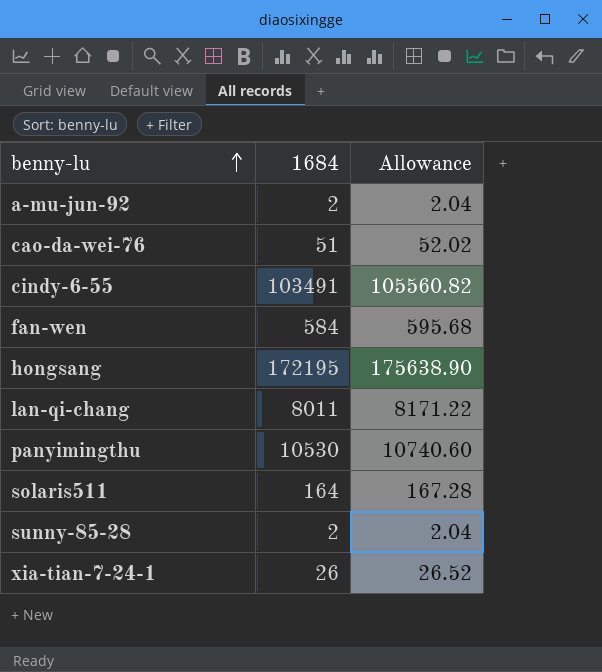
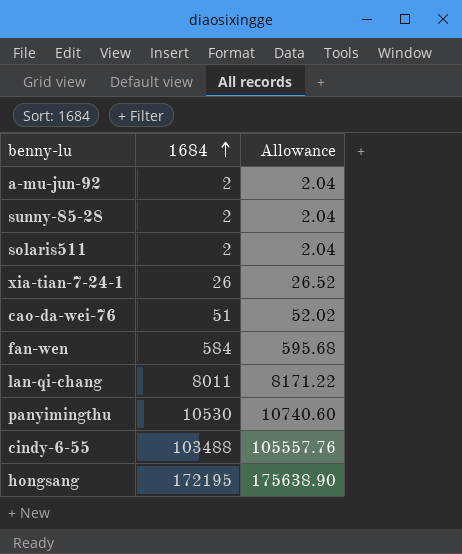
row order: benny-lu ascending -> 1684 ascending
solaris511 | 1684: 164 -> 2
solaris511 | Allowance: 167.28 -> 2.04
cindy-6-55 | 1684: 103491 -> 103488
cindy-6-55 | Allowance: 105560.82 -> 105557.76

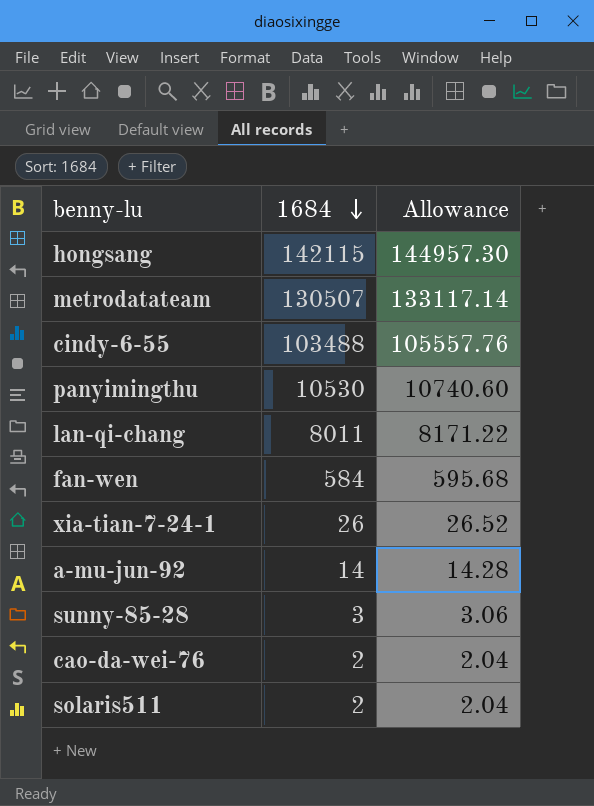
row order: 1684 ascending -> 1684 descending
hongsang | 1684: 172195 -> 142115
hongsang | Allowance: 175638.90 -> 144957.30
row metrodatateam: none -> 130507 | 133117.14
a-mu-jun-92 | 1684: 2 -> 14
a-mu-jun-92 | Allowance: 2.04 -> 14.28
sunny-85-28 | 1684: 2 -> 3
sunny-85-28 | Allowance: 2.04 -> 3.06
cao-da-wei-76 | 1684: 51 -> 2
cao-da-wei-76 | Allowance: 52.02 -> 2.04

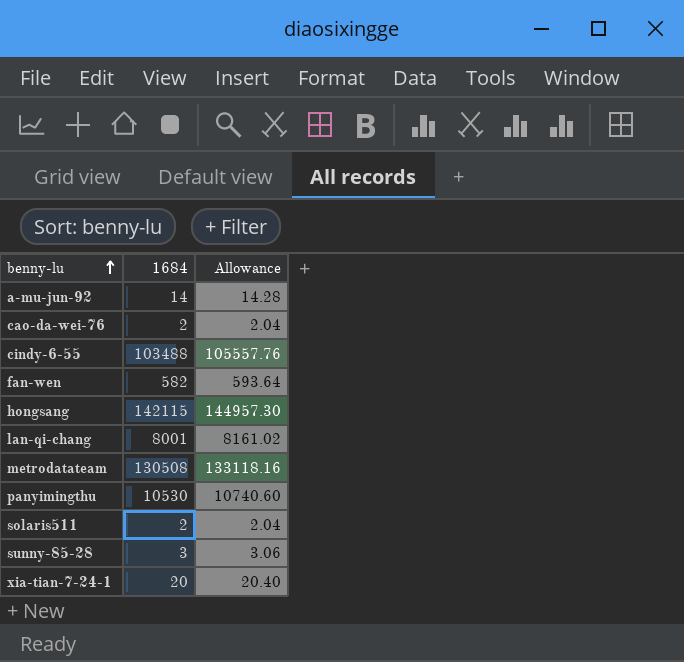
row order: 1684 descending -> benny-lu ascending
fan-wen | 1684: 584 -> 582
fan-wen | Allowance: 595.68 -> 593.64
lan-qi-chang | 1684: 8011 -> 8001
lan-qi-chang | Allowance: 8171.22 -> 8161.02
metrodatateam | 1684: 130507 -> 130508
metrodatateam | Allowance: 133117.14 -> 133118.16
xia-tian-7-24-1 | 1684: 26 -> 20
xia-tian-7-24-1 | Allowance: 26.52 -> 20.40

